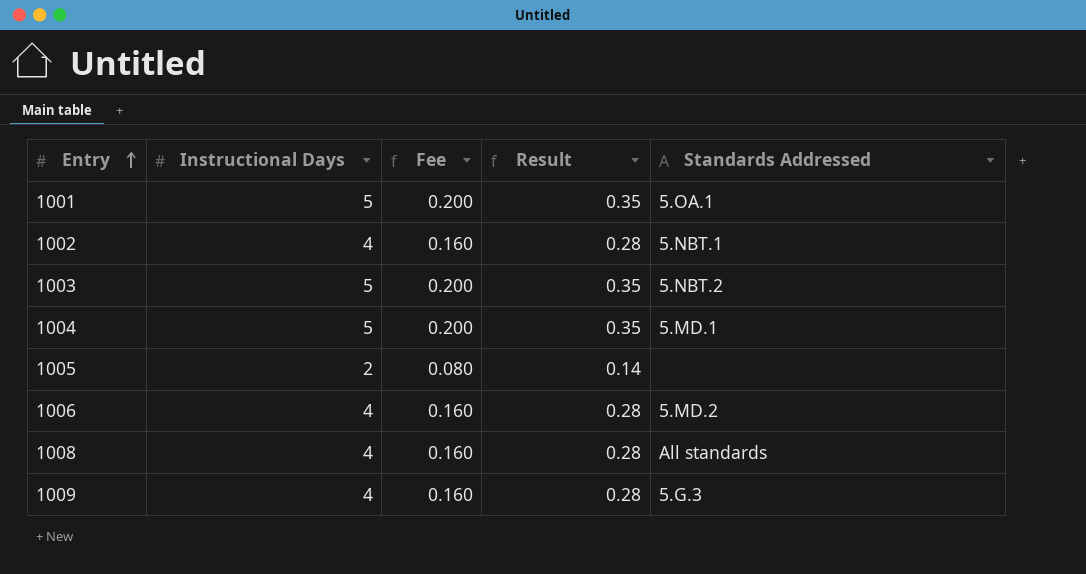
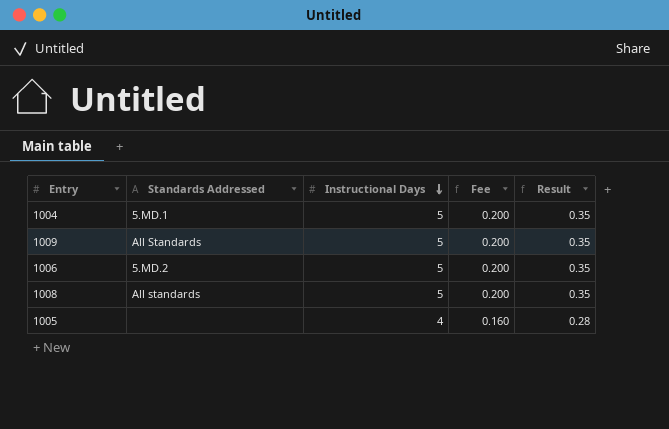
row order: Entry ascending -> Instructional Days descending
column Standards Addressed | position: 5 -> 2
row 1001: 5 | 0.200 | 0.35 | 5.OA.1 -> none
row 1002: 4 | 0.160 | 0.28 | 5.NBT.1 -> none
row 1003: 5 | 0.200 | 0.35 | 5.NBT.2 -> none
1009 | Standards Addressed: 5.G.3 -> All Standards
1009 | Instructional Days: 4 -> 5
1009 | Fee: 0.160 -> 0.200
1009 | Result: 0.28 -> 0.35
1006 | Instructional Days: 4 -> 5
1006 | Fee: 0.160 -> 0.200
1006 | Result: 0.28 -> 0.35
1008 | Instructional Days: 4 -> 5
1008 | Fee: 0.160 -> 0.200
1008 | Result: 0.28 -> 0.35
1005 | Instructional Days: 2 -> 4
1005 | Fee: 0.080 -> 0.160
1005 | Result: 0.14 -> 0.28

